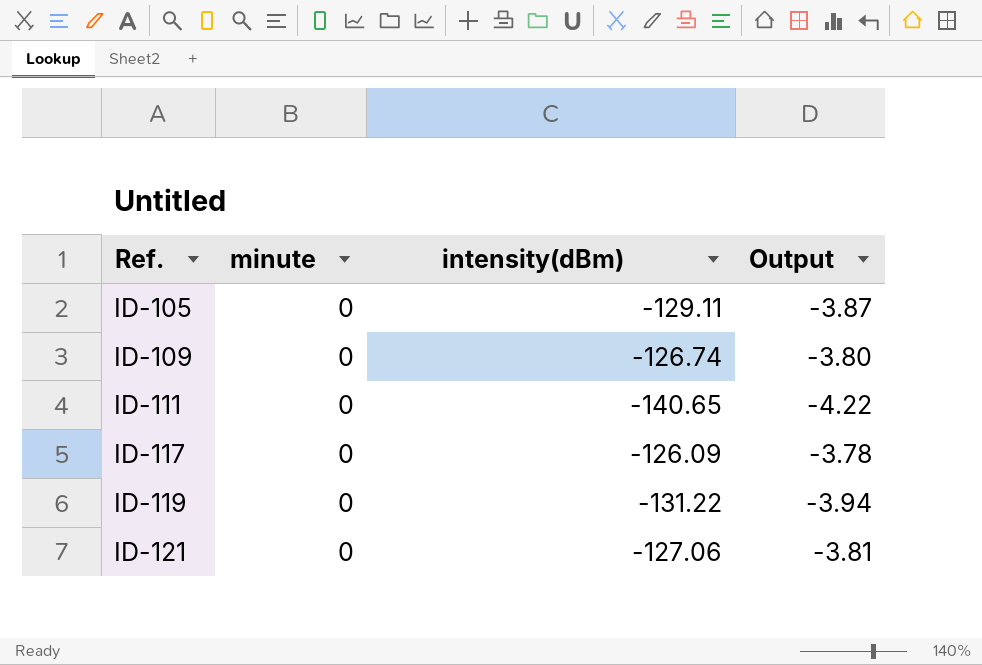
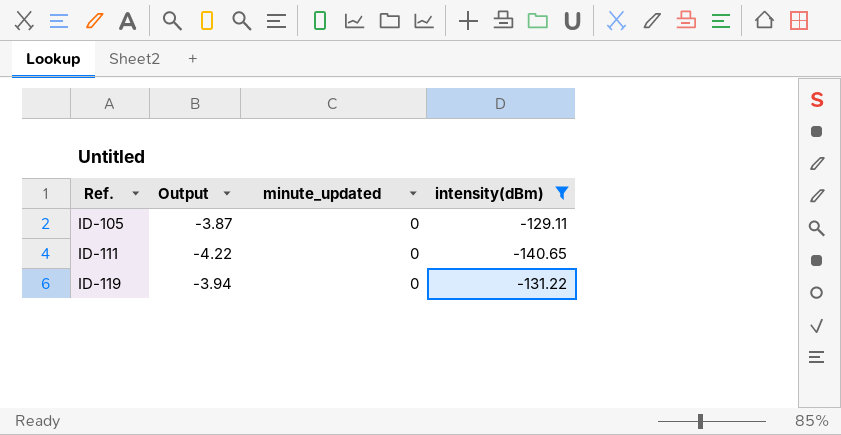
filter: none -> intensity(dBm) <= -129.11
column Output | position: 4 -> 2
column name: minute -> minute_updated

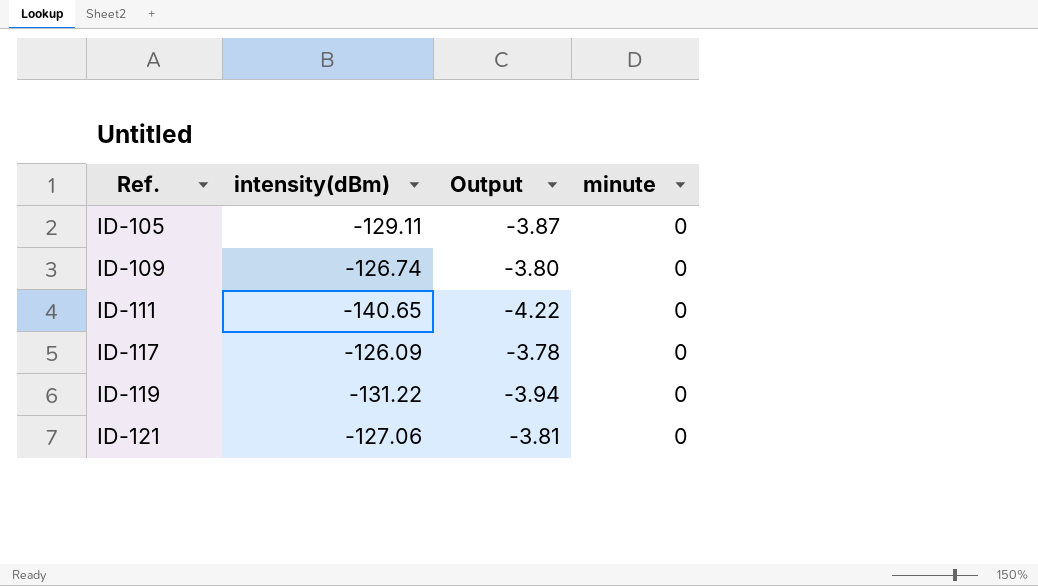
filter: intensity(dBm) <= -129.11 -> none
column intensity(dBm) | position: 4 -> 2
column name: minute_updated -> minute

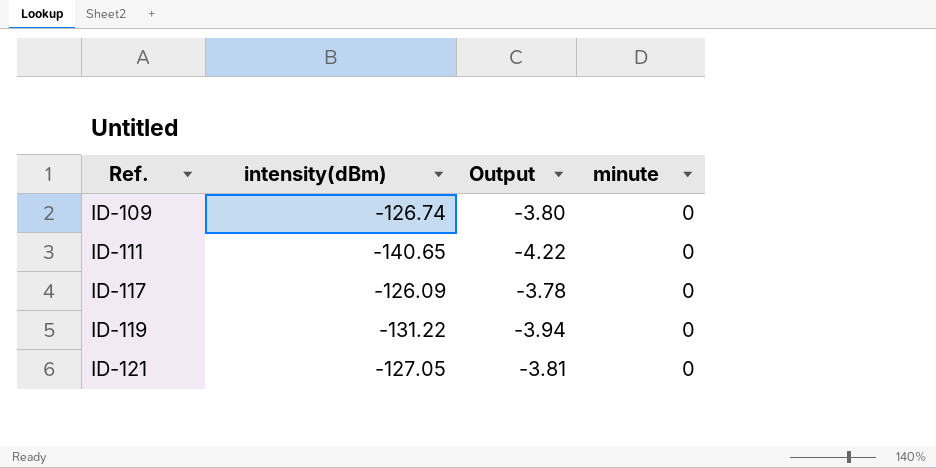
row ID-105: -129.11 | -3.87 | 0 -> none
ID-121 | intensity(dBm): -127.06 -> -127.05

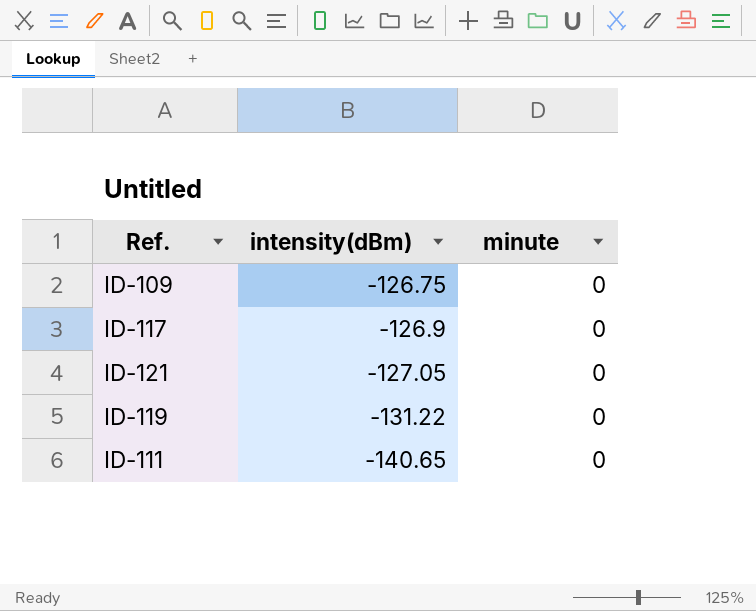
row order: Ref. ascending -> intensity(dBm) descending
column Output | formula: [intensity(dBm)] * 0.03 -> none
ID-109 | intensity(dBm): -126.74 -> -126.75
ID-117 | intensity(dBm): -126.09 -> -126.9

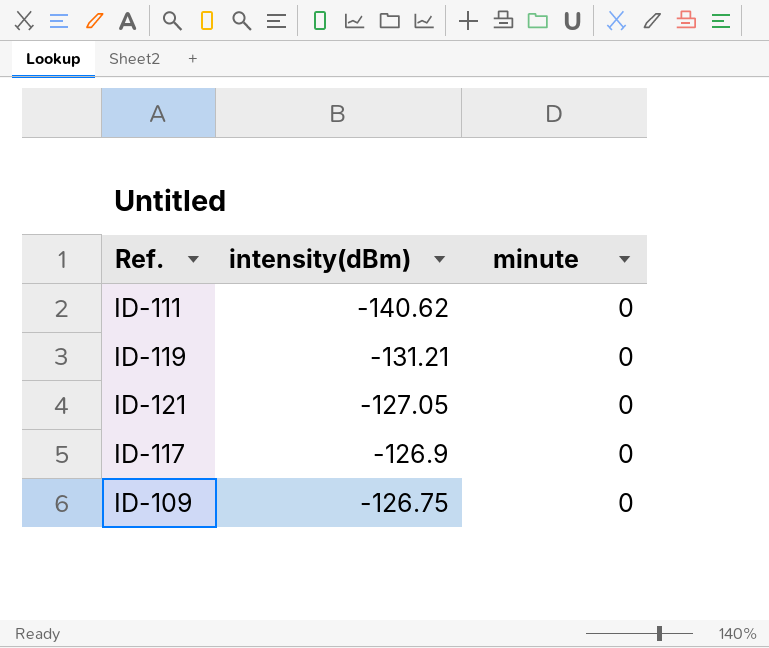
row order: intensity(dBm) descending -> intensity(dBm) ascending
ID-111 | intensity(dBm): -140.65 -> -140.62
ID-119 | intensity(dBm): -131.22 -> -131.21

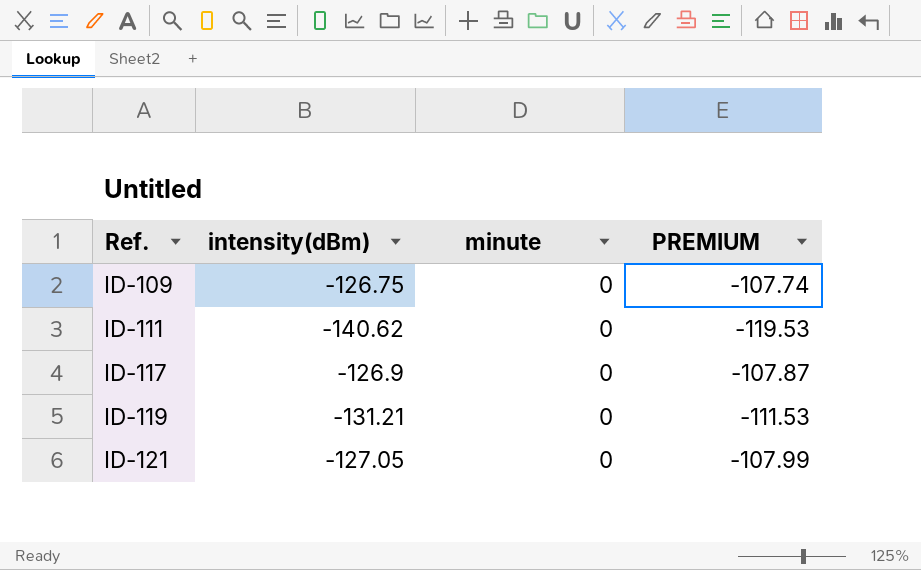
row order: intensity(dBm) ascending -> Ref. ascending
column PREMIUM | formula: none -> [intensity(dBm)] * 0.85

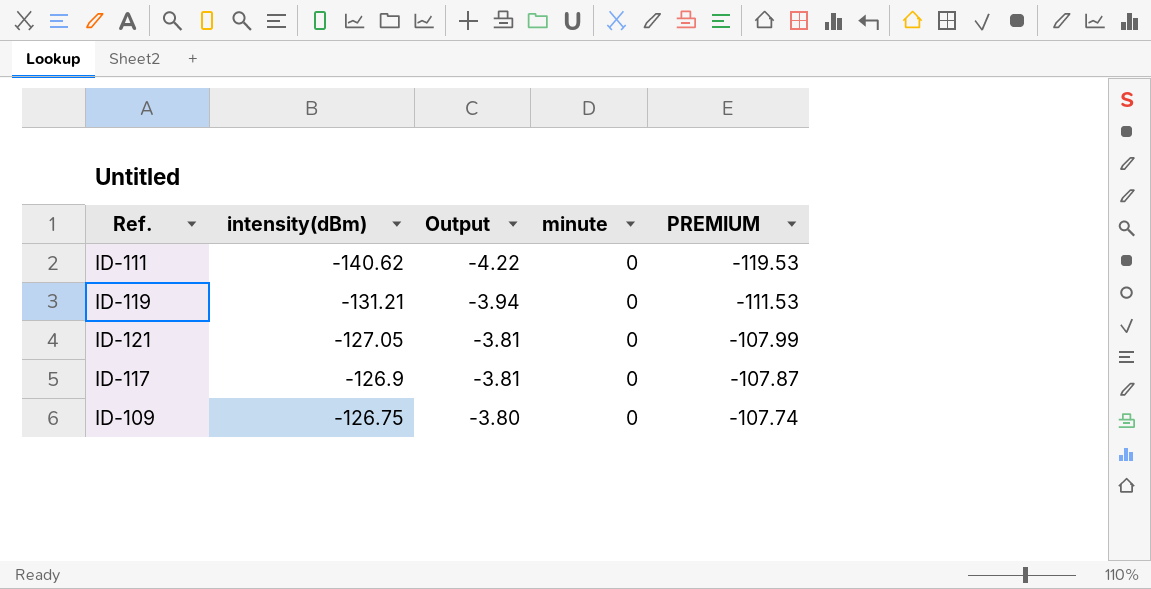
row order: Ref. ascending -> intensity(dBm) ascending
column Output | formula: none -> [intensity(dBm)] * 0.03

